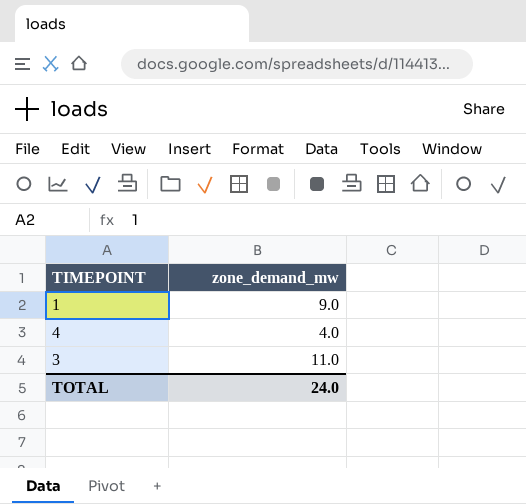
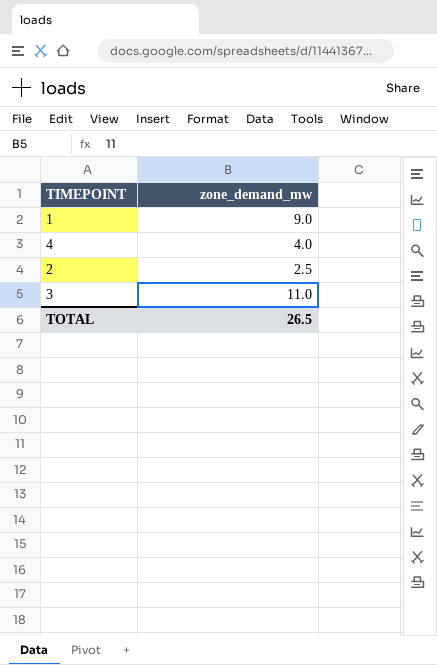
row 2: none -> 2.5
TOTAL | zone_demand_mw: 24.0 -> 26.5

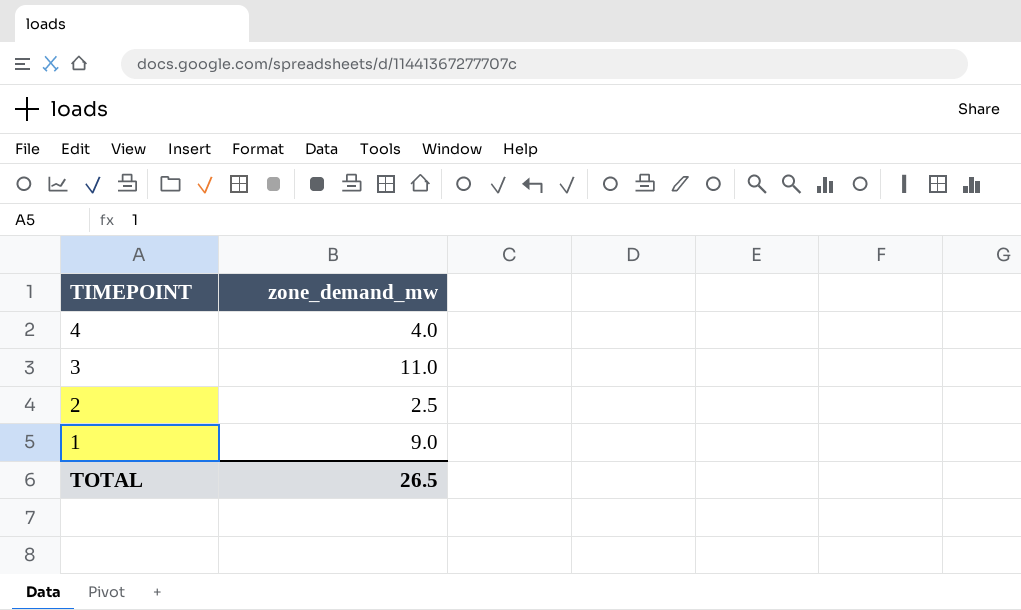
row order: none -> TIMEPOINT descending

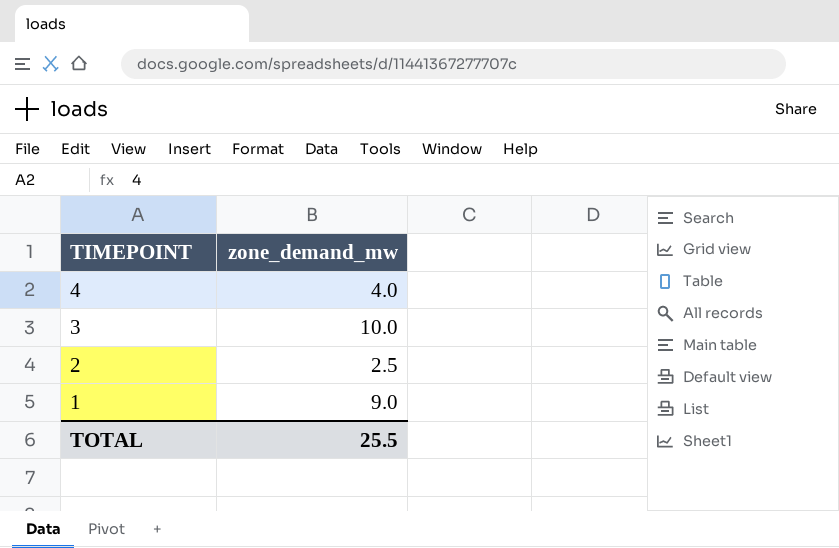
3 | zone_demand_mw: 11.0 -> 10.0
TOTAL | zone_demand_mw: 26.5 -> 25.5

